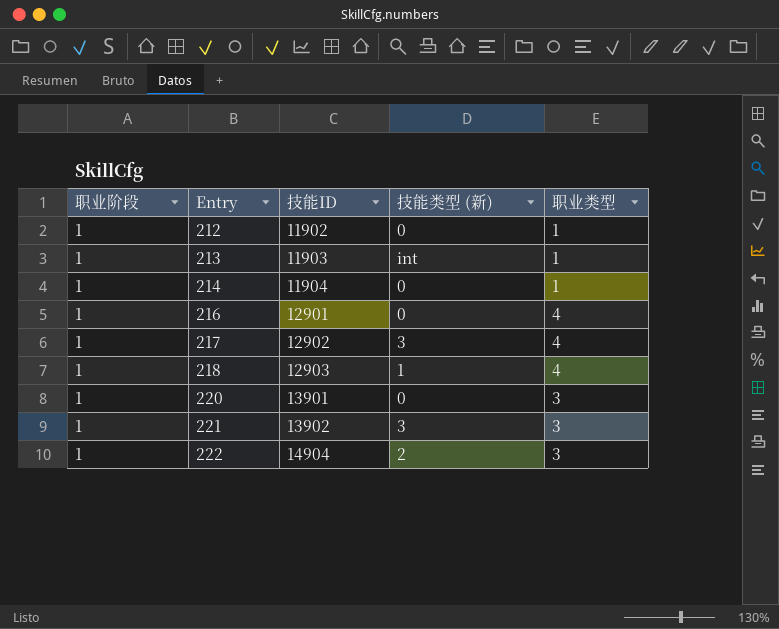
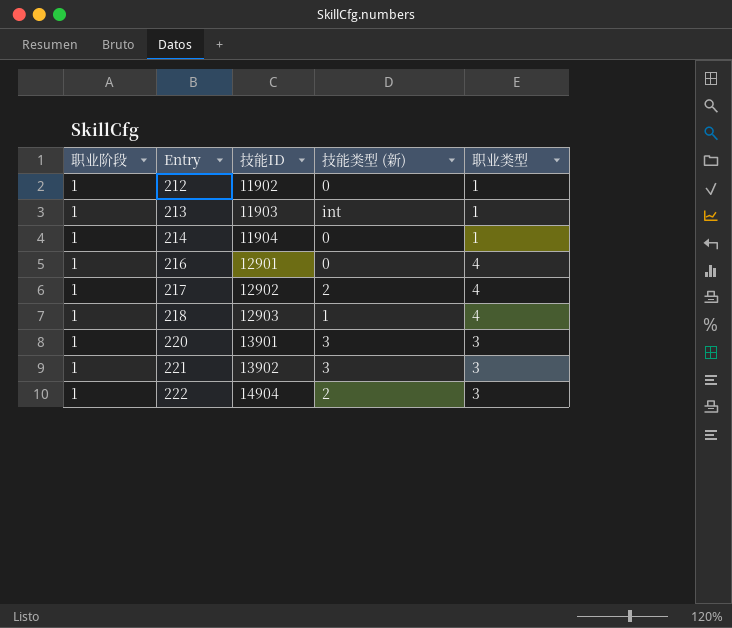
217 | 技能类型 (新): 3 -> 2
220 | 技能类型 (新): 0 -> 3

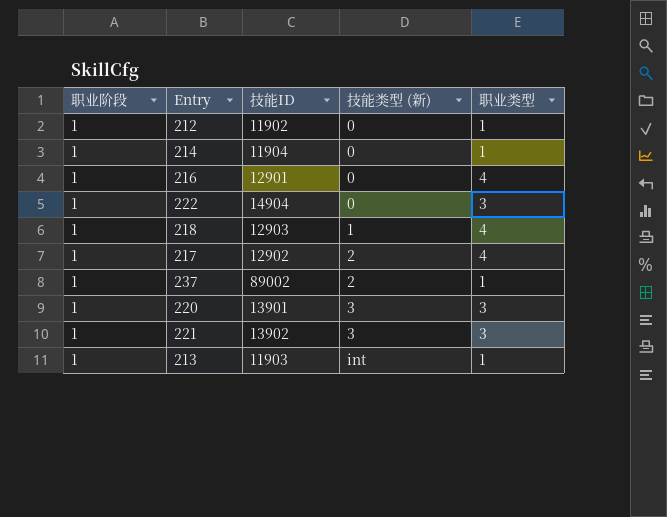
row order: Entry ascending -> 技能类型 (新) ascending
222 | 技能类型 (新): 2 -> 0
row 237: none -> 1 | 89002 | 2 | 1

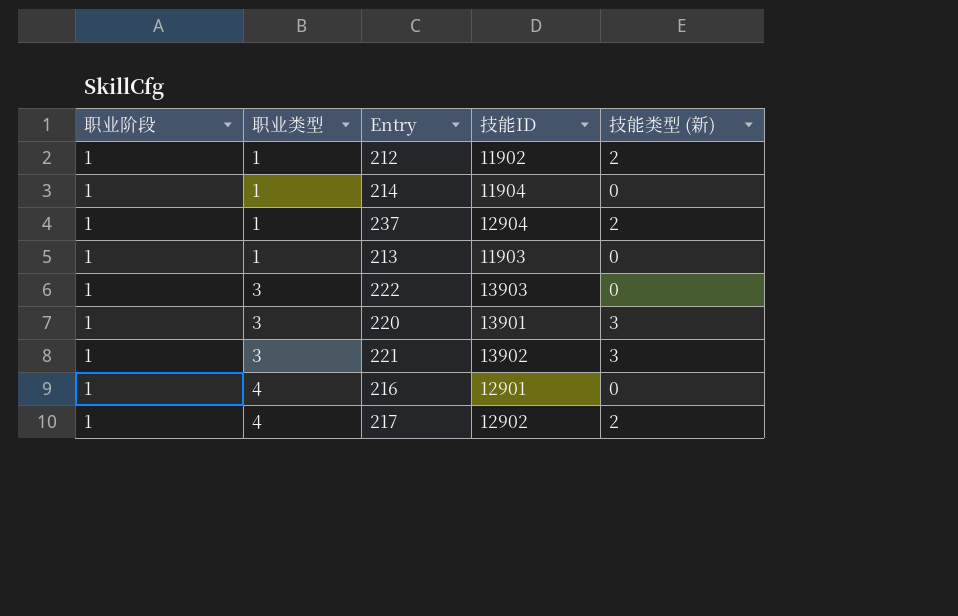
row order: 技能类型 (新) ascending -> 职业类型 ascending
column 职业类型 | position: 5 -> 2
row 218: 1 | 12903 | 1 | 4 -> none
212 | 技能类型 (新): 0 -> 2
237 | 技能ID: 89002 -> 12904
213 | 技能类型 (新): int -> 0
222 | 技能ID: 14904 -> 13903

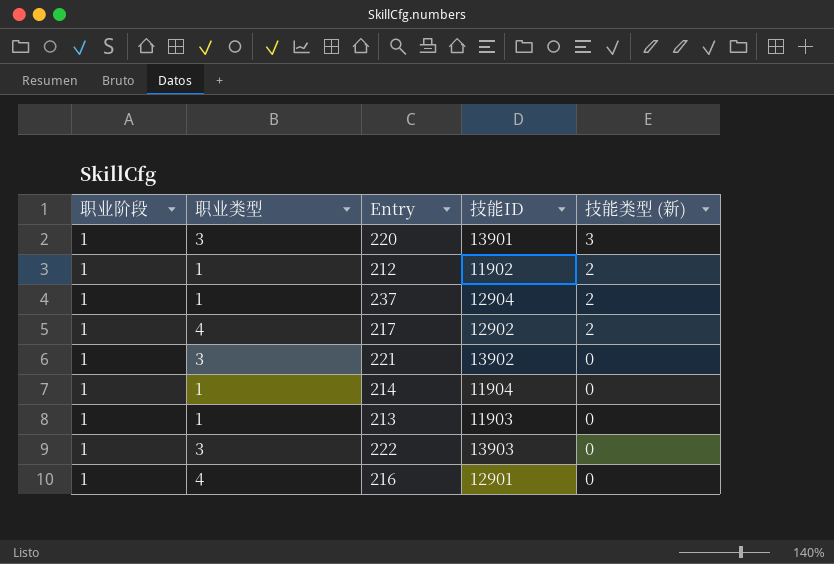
row order: 职业类型 ascending -> 技能类型 (新) descending
221 | 技能类型 (新): 3 -> 0

